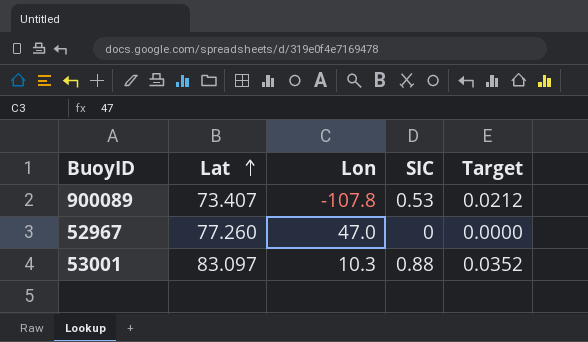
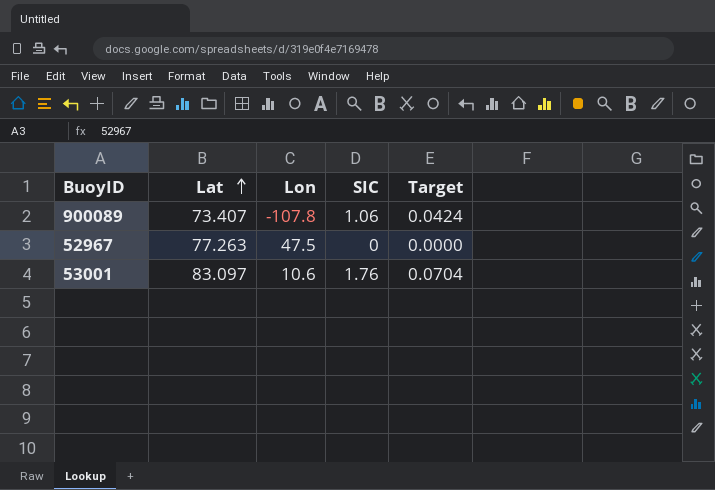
900089 | SIC: 0.53 -> 1.06
900089 | Target: 0.0212 -> 0.0424
52967 | Lat: 77.260 -> 77.263
52967 | Lon: 47.0 -> 47.5
53001 | Lon: 10.3 -> 10.6
53001 | SIC: 0.88 -> 1.76
53001 | Target: 0.0352 -> 0.0704

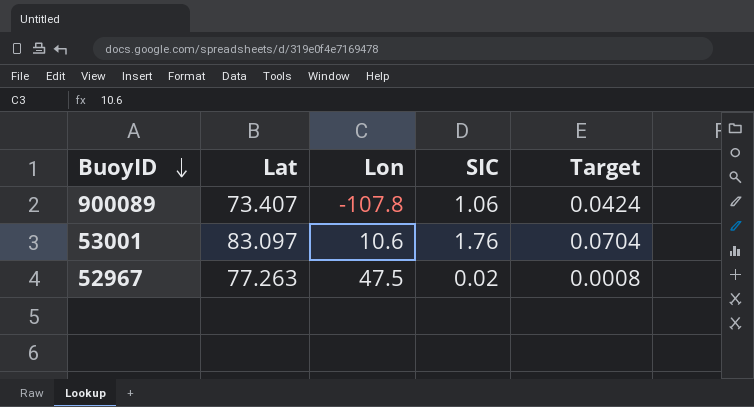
row order: Lat ascending -> BuoyID descending
52967 | SIC: 0 -> 0.02
52967 | Target: 0.0000 -> 0.0008

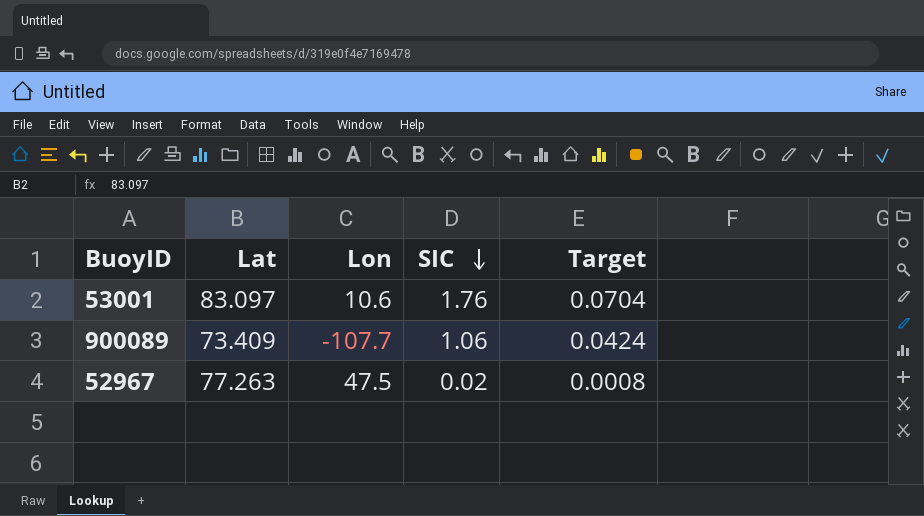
row order: BuoyID descending -> SIC descending
900089 | Lat: 73.407 -> 73.409
900089 | Lon: -107.8 -> -107.7

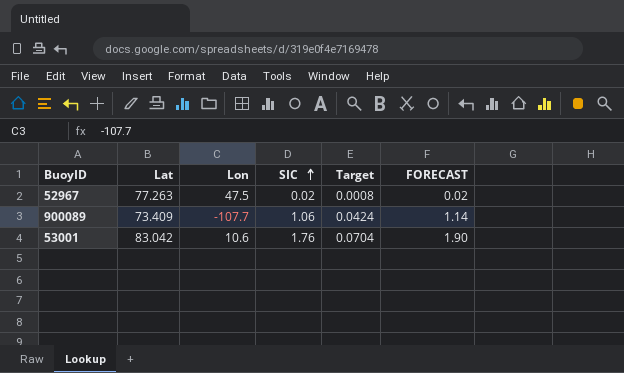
row order: SIC descending -> SIC ascending
column FORECAST | formula: none -> [SIC] * 1.08
53001 | Lat: 83.097 -> 83.042

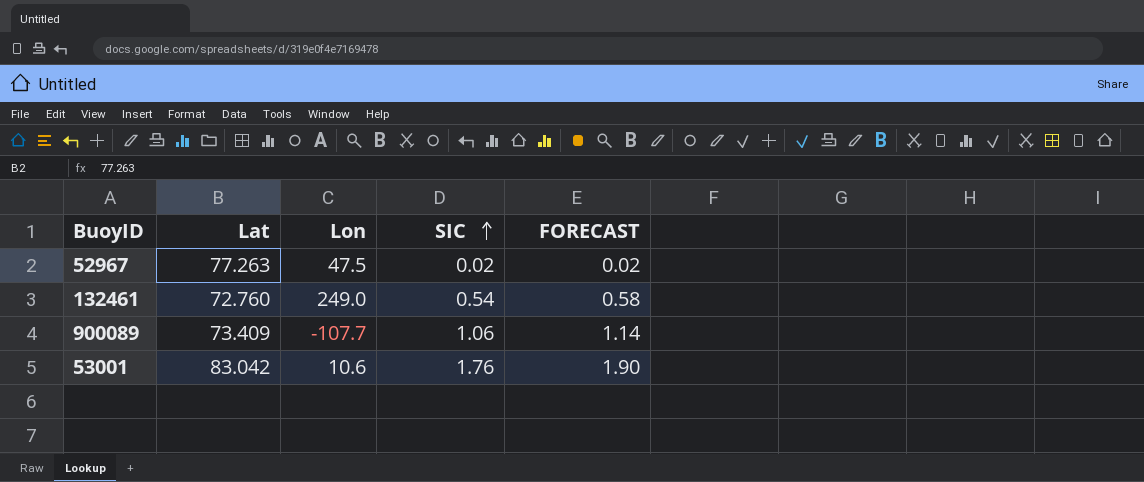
column Target | formula: [SIC] * 0.04 -> none
row 132461: none -> 72.760 | 249.0 | 0.54 | 0.58

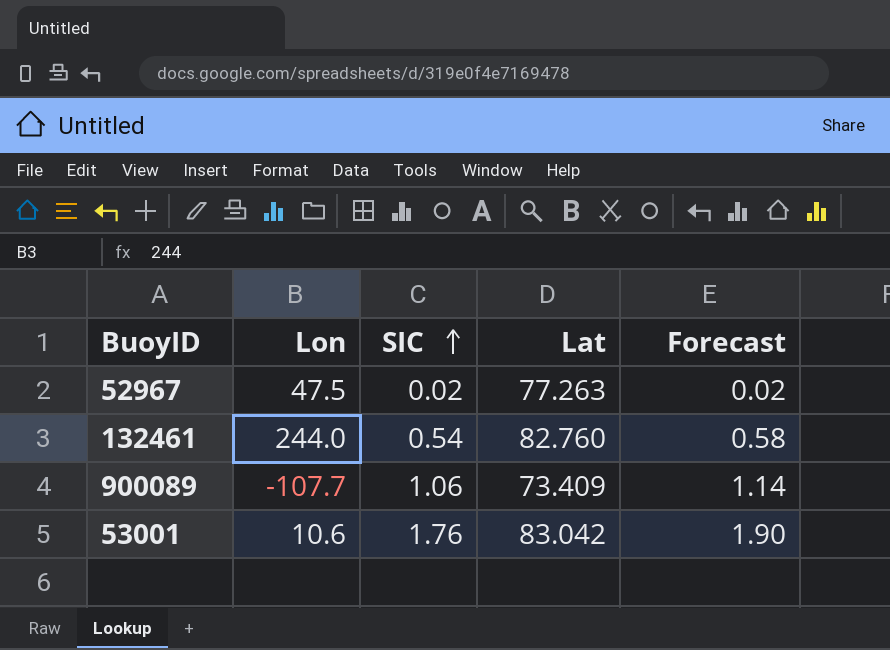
column Lat | position: 2 -> 4
column name: FORECAST -> Forecast
132461 | Lon: 249.0 -> 244.0
132461 | Lat: 72.760 -> 82.760

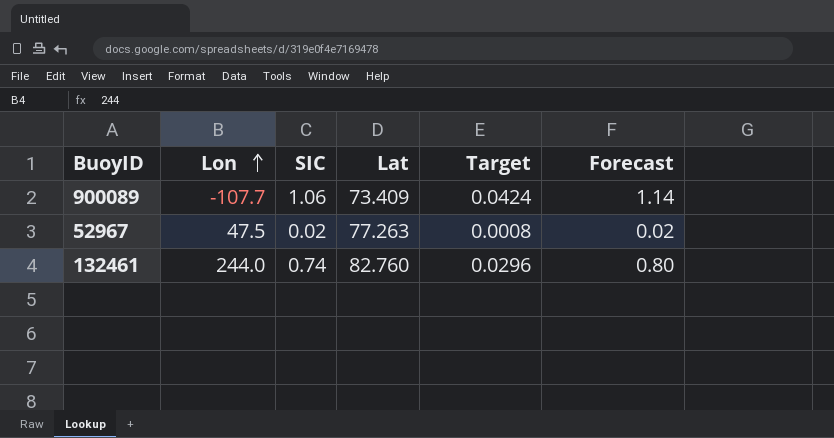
row order: SIC ascending -> Lon ascending
column Target | formula: none -> [SIC] * 0.04
row 53001: 10.6 | 1.76 | 83.042 | 1.90 -> none
132461 | SIC: 0.54 -> 0.74
132461 | Forecast: 0.58 -> 0.80

